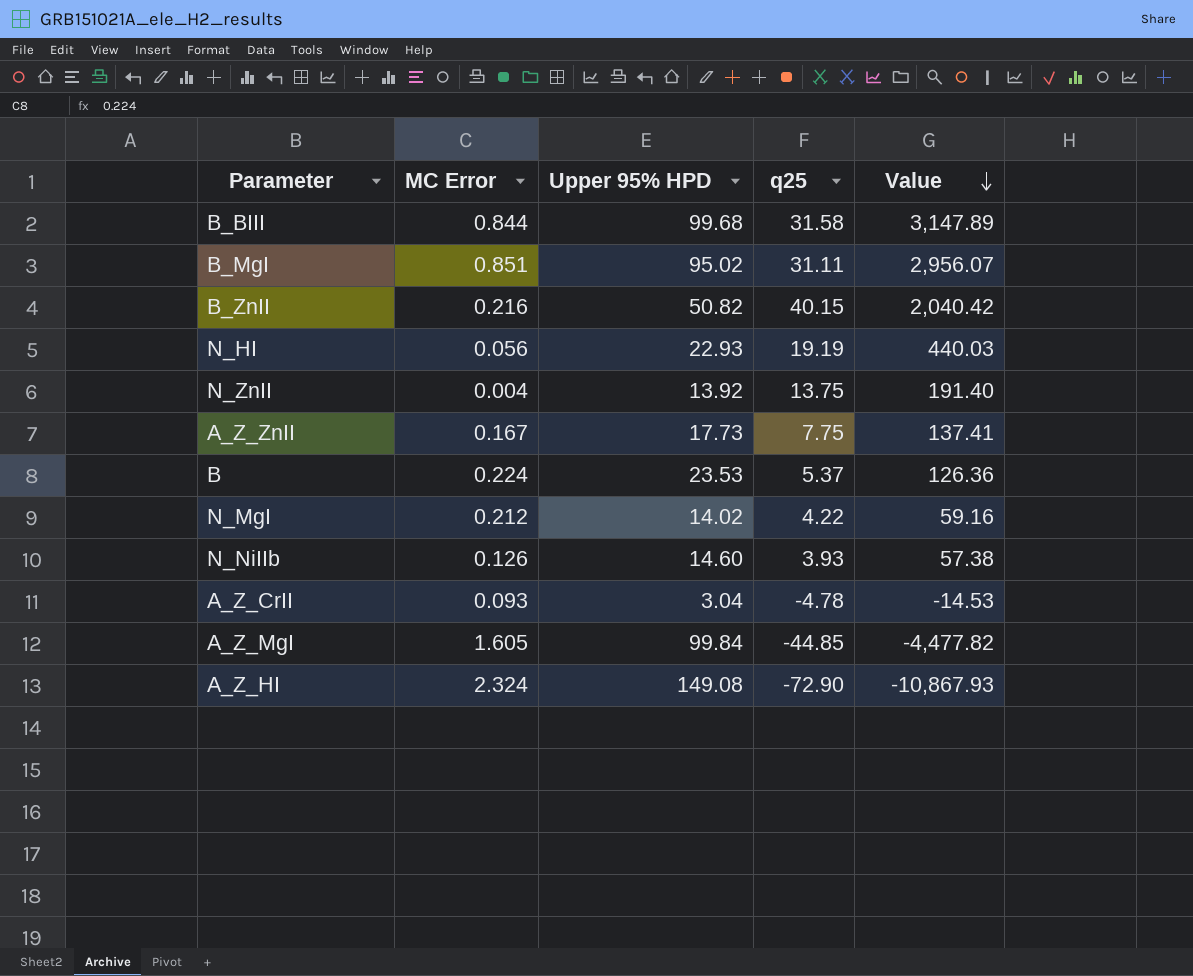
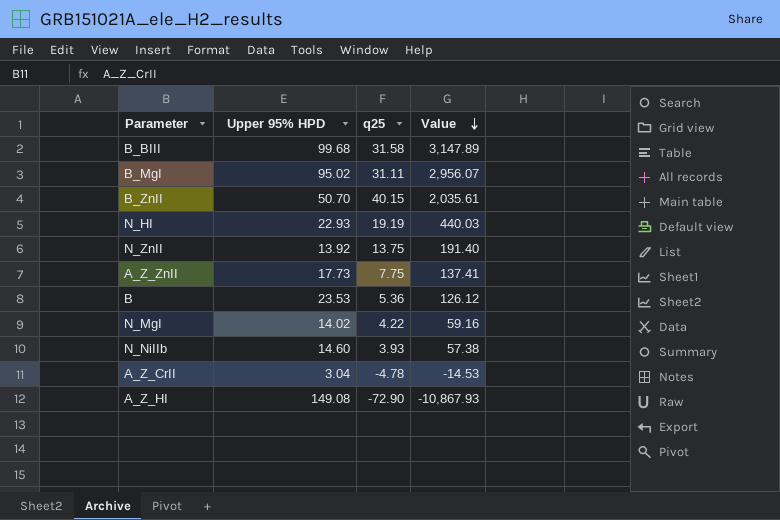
column MC Error | position: 2 -> none
row A_Z_MgI: 1.605 | 99.84 | -44.85 | -4,477.82 -> none
B_ZnII | Upper 95% HPD: 50.82 -> 50.70
B_ZnII | Value: 2,040.42 -> 2,035.61
B | q25: 5.37 -> 5.36
B | Value: 126.36 -> 126.12

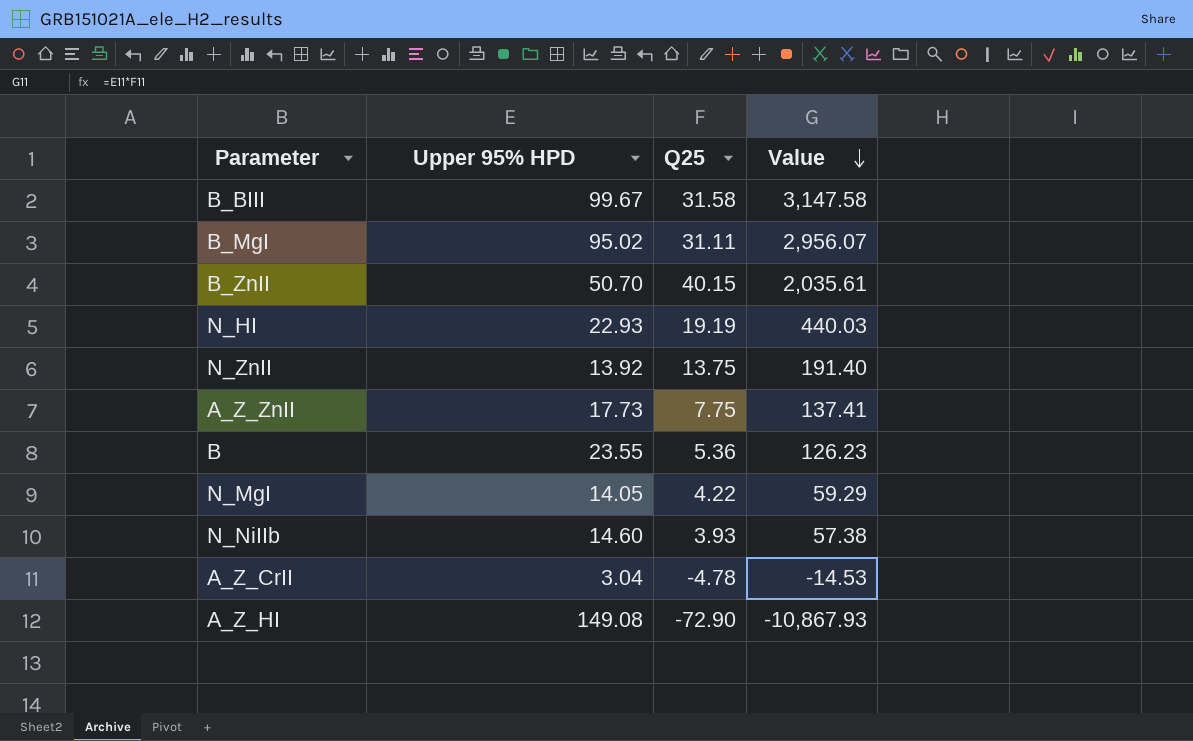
column name: q25 -> Q25
B_BIII | Upper 95% HPD: 99.68 -> 99.67
B_BIII | Value: 3,147.89 -> 3,147.58
B | Upper 95% HPD: 23.53 -> 23.55
B | Value: 126.12 -> 126.23
N_MgI | Upper 95% HPD: 14.02 -> 14.05
N_MgI | Value: 59.16 -> 59.29

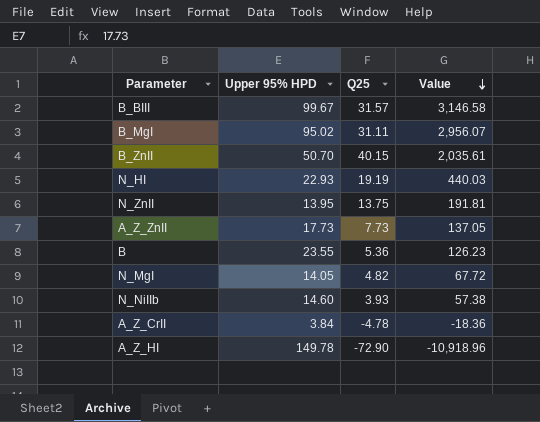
B_BIII | Q25: 31.58 -> 31.57
B_BIII | Value: 3,147.58 -> 3,146.58
N_ZnII | Upper 95% HPD: 13.92 -> 13.95
N_ZnII | Value: 191.40 -> 191.81
A_Z_ZnII | Q25: 7.75 -> 7.73
A_Z_ZnII | Value: 137.41 -> 137.05
N_MgI | Q25: 4.22 -> 4.82
N_MgI | Value: 59.29 -> 67.72
A_Z_CrII | Upper 95% HPD: 3.04 -> 3.84
A_Z_CrII | Value: -14.53 -> -18.36
A_Z_HI | Upper 95% HPD: 149.08 -> 149.78
A_Z_HI | Value: -10,867.93 -> -10,918.96

